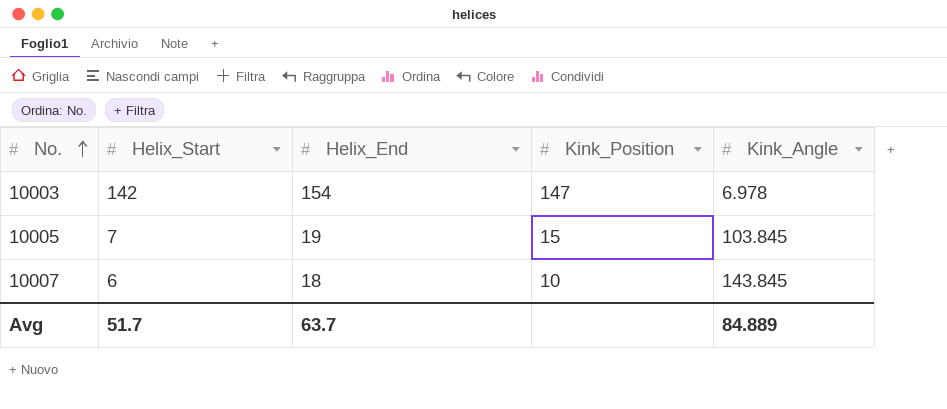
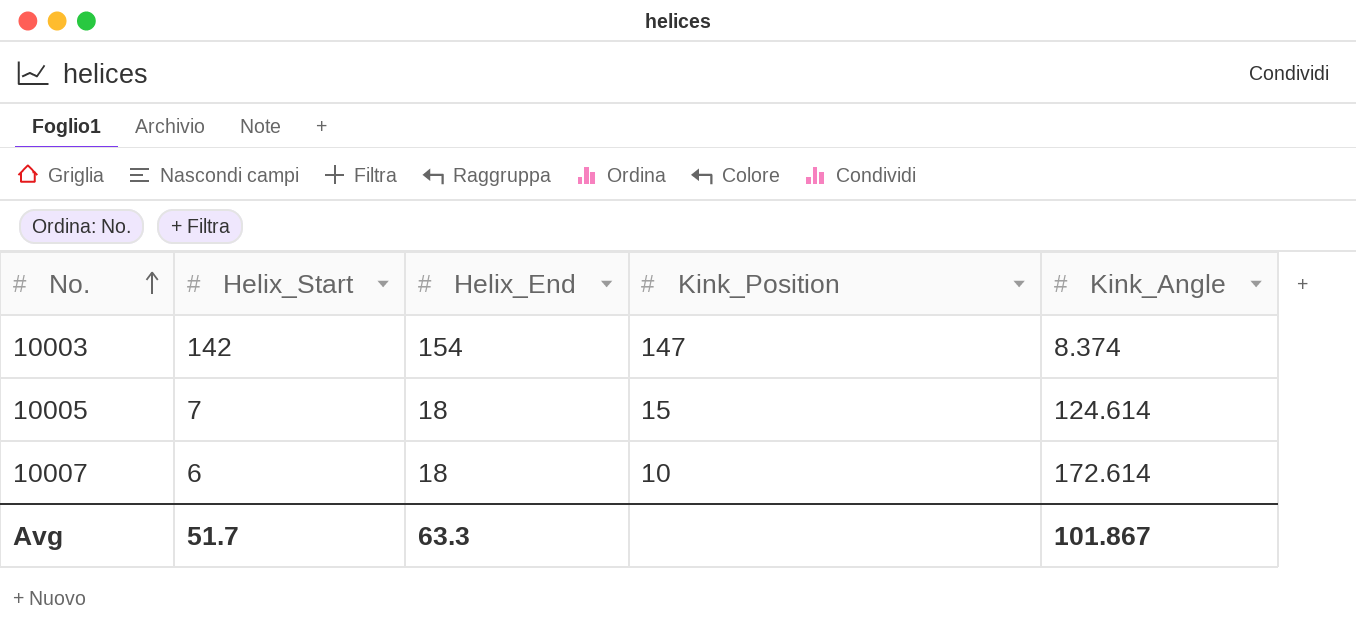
10003 | Kink_Angle: 6.978 -> 8.374
10005 | Helix_End: 19 -> 18
10005 | Kink_Angle: 103.845 -> 124.614
10007 | Kink_Angle: 143.845 -> 172.614
Avg | Helix_End: 63.7 -> 63.3
Avg | Kink_Angle: 84.889 -> 101.867

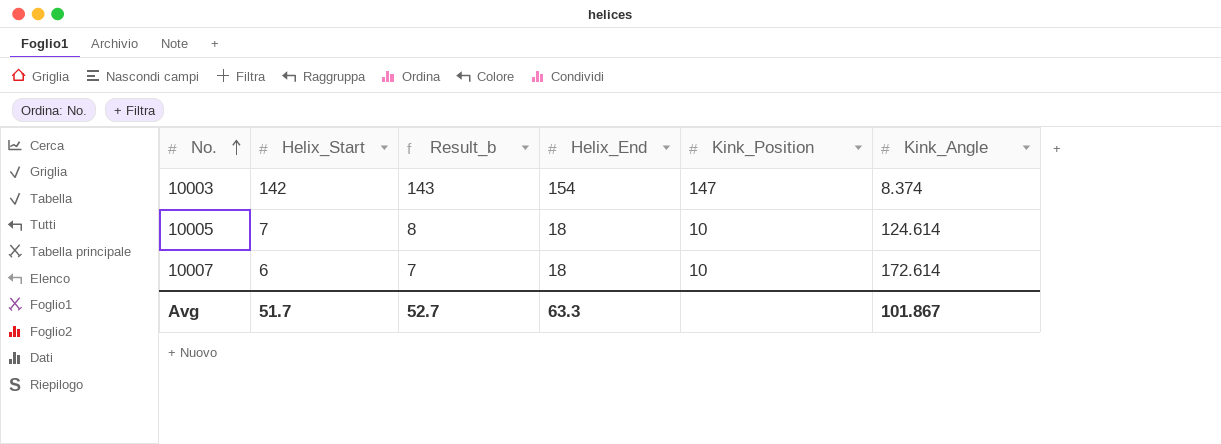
column Result_b | formula: none -> [Helix_Start] + 1
10005 | Kink_Position: 15 -> 10

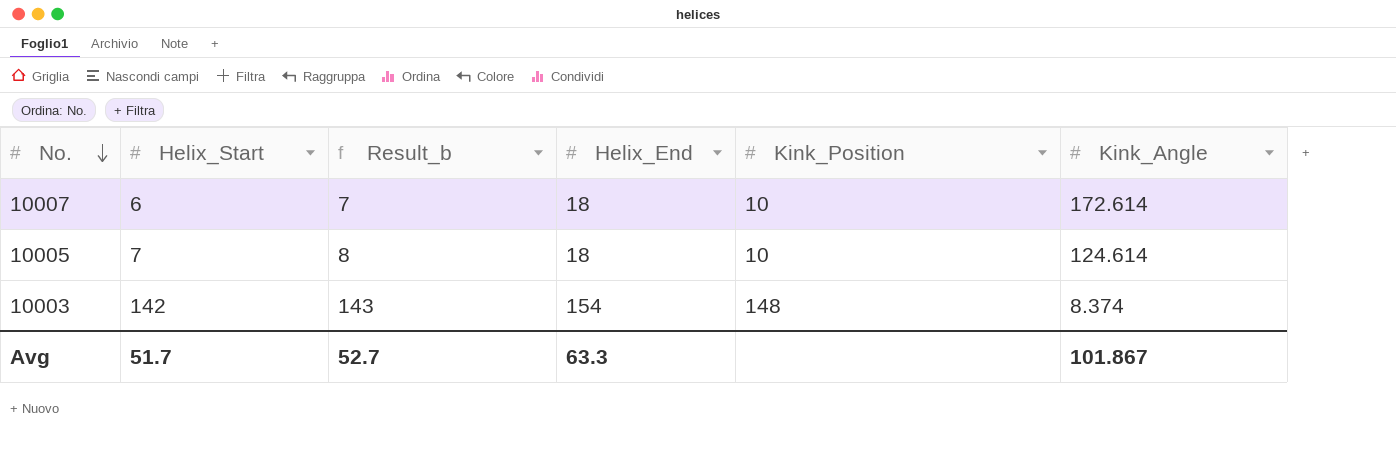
row order: No. ascending -> No. descending
10003 | Kink_Position: 147 -> 148

